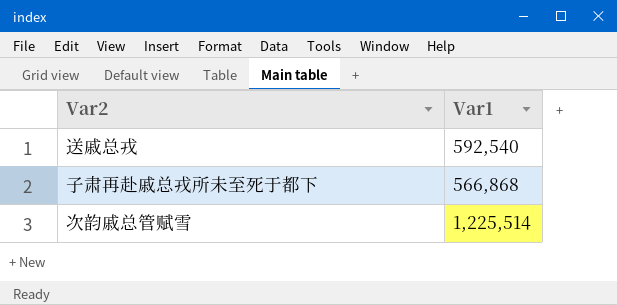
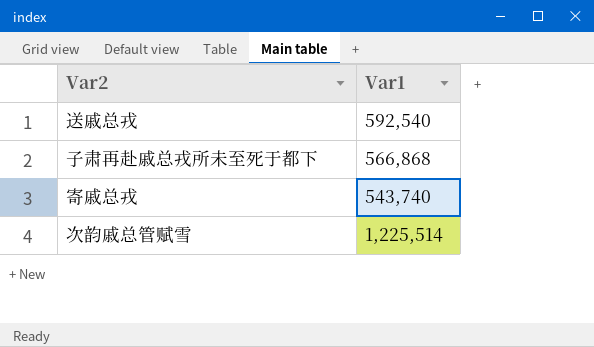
row 寄戚总戎: none -> 543,740

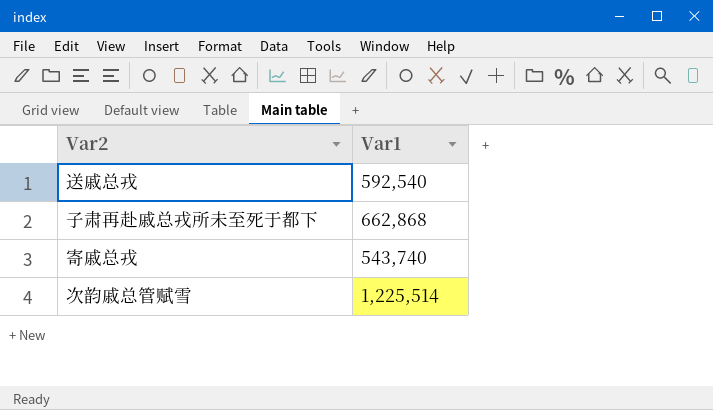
子肃再赴戚总戎所未至死于都下 | Var1: 566,868 -> 662,868

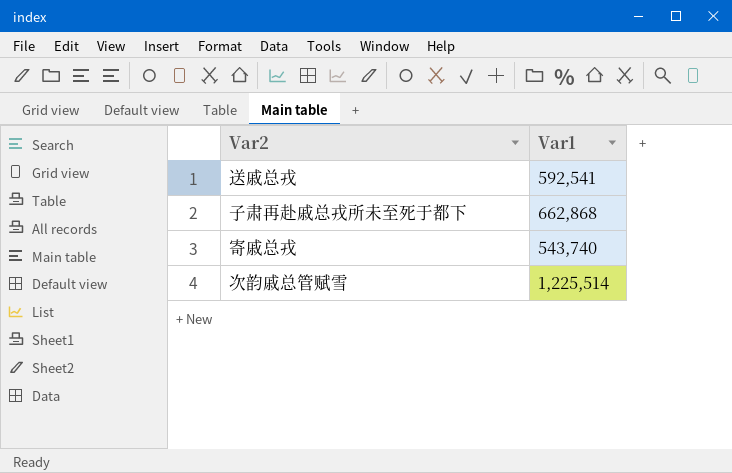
送戚总戎 | Var1: 592,540 -> 592,541

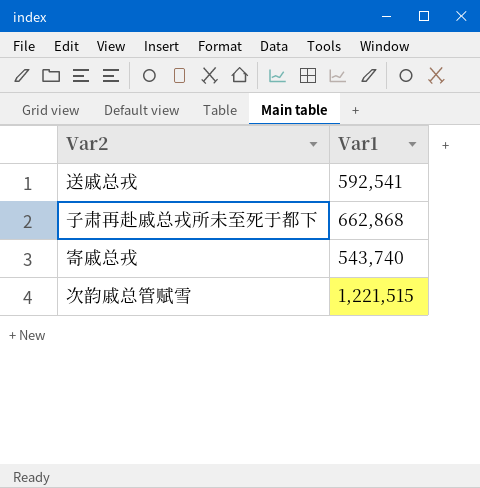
次韵戚总管赋雪 | Var1: 1,225,514 -> 1,221,515

